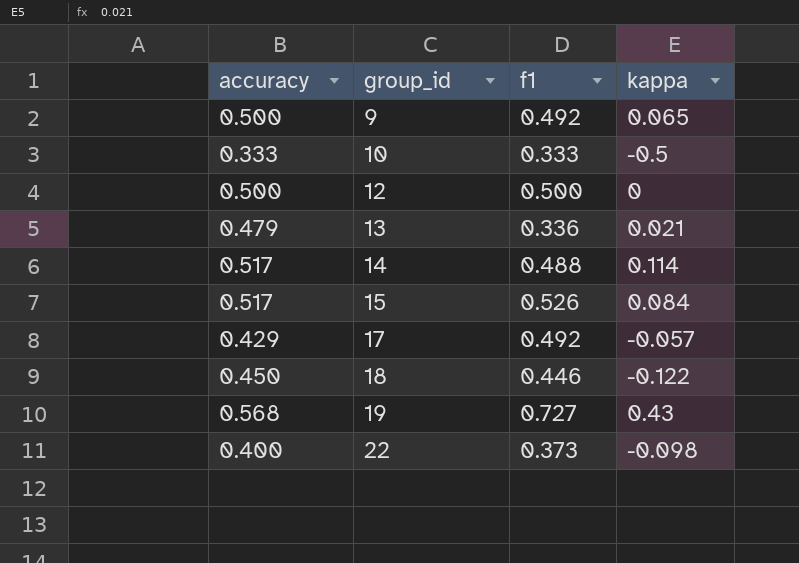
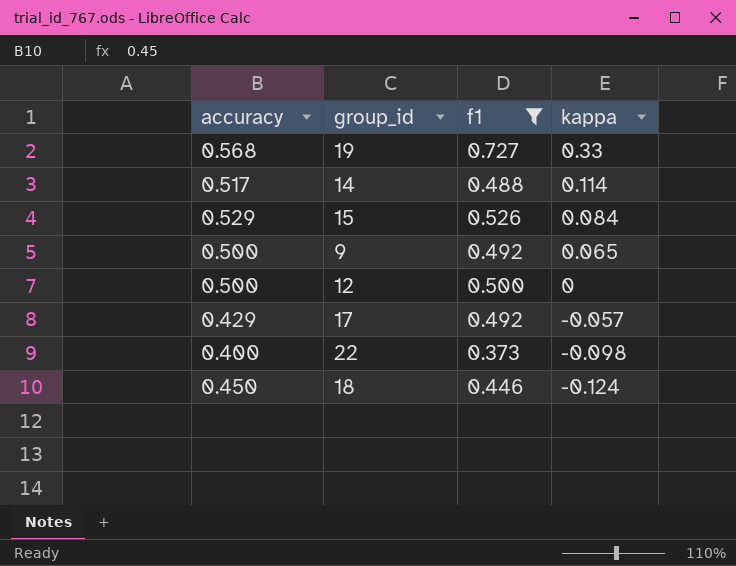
filter: none -> f1 >= 0.373
row order: group_id ascending -> kappa descending
19 | kappa: 0.43 -> 0.33
15 | accuracy: 0.517 -> 0.529
18 | kappa: -0.122 -> -0.124

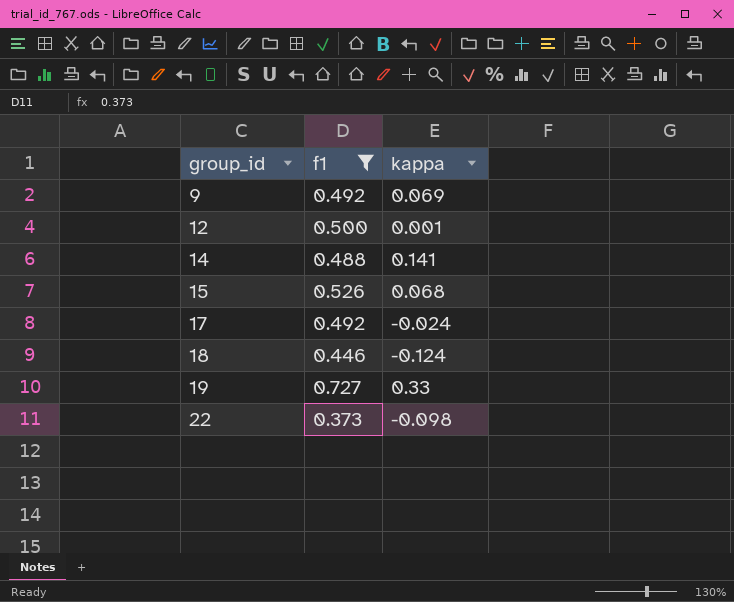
row order: kappa descending -> group_id ascending
column accuracy | position: 1 -> none
9 | kappa: 0.065 -> 0.069
12 | kappa: 0 -> 0.001
14 | kappa: 0.114 -> 0.141
15 | kappa: 0.084 -> 0.068
17 | kappa: -0.057 -> -0.024

